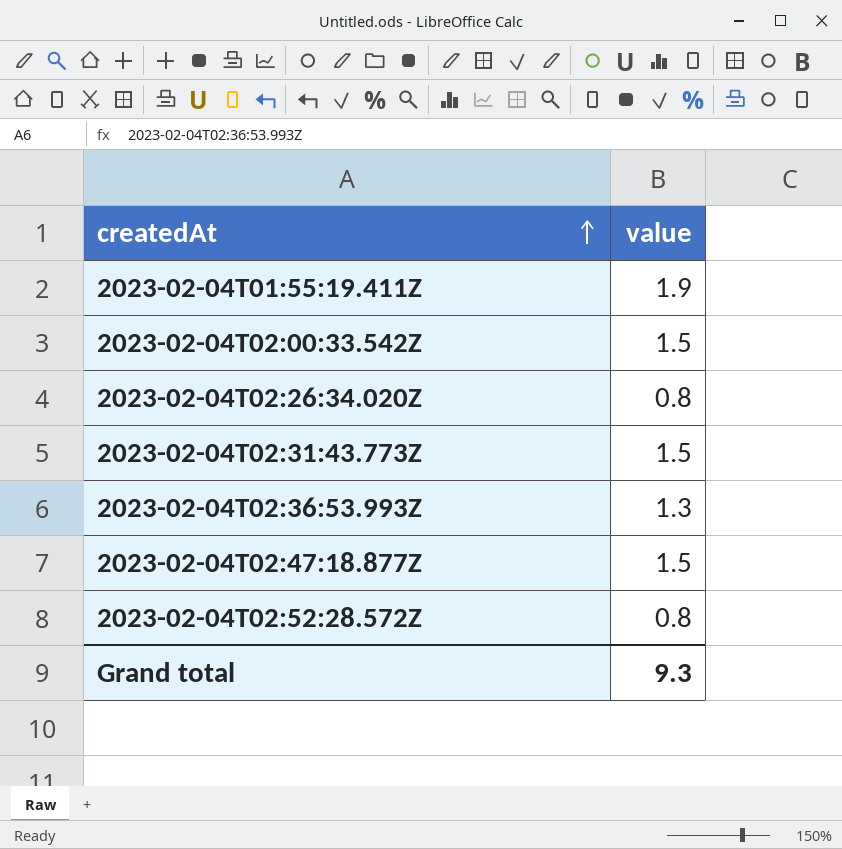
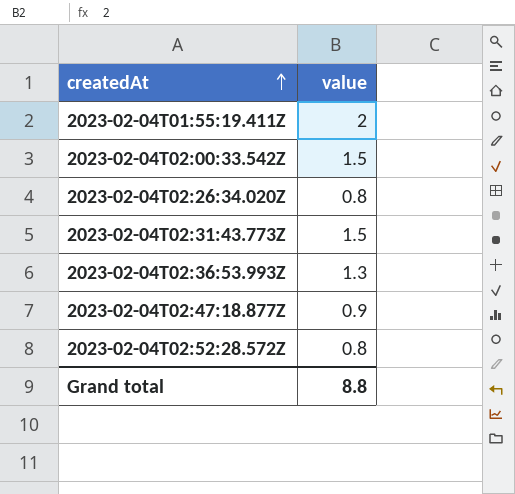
2023-02-04T01:55:19.411Z | value: 1.9 -> 2
2023-02-04T02:47:18.877Z | value: 1.5 -> 0.9
Grand total | value: 9.3 -> 8.8

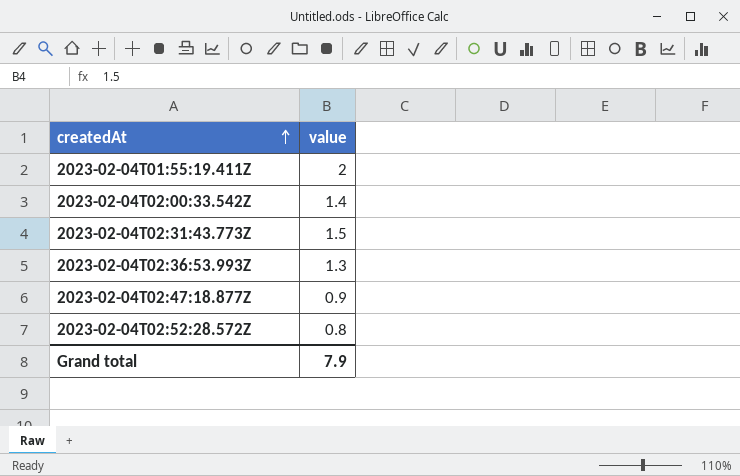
row 2023-02-04T02:26:34.020Z: 0.8 -> none
2023-02-04T02:00:33.542Z | value: 1.5 -> 1.4
Grand total | value: 8.8 -> 7.9

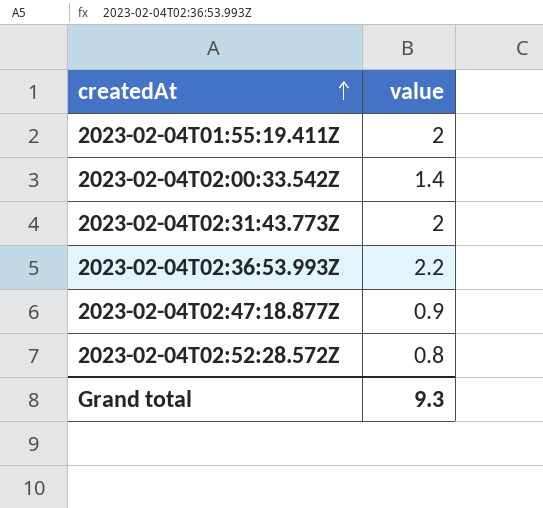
2023-02-04T02:31:43.773Z | value: 1.5 -> 2
2023-02-04T02:36:53.993Z | value: 1.3 -> 2.2
Grand total | value: 7.9 -> 9.3

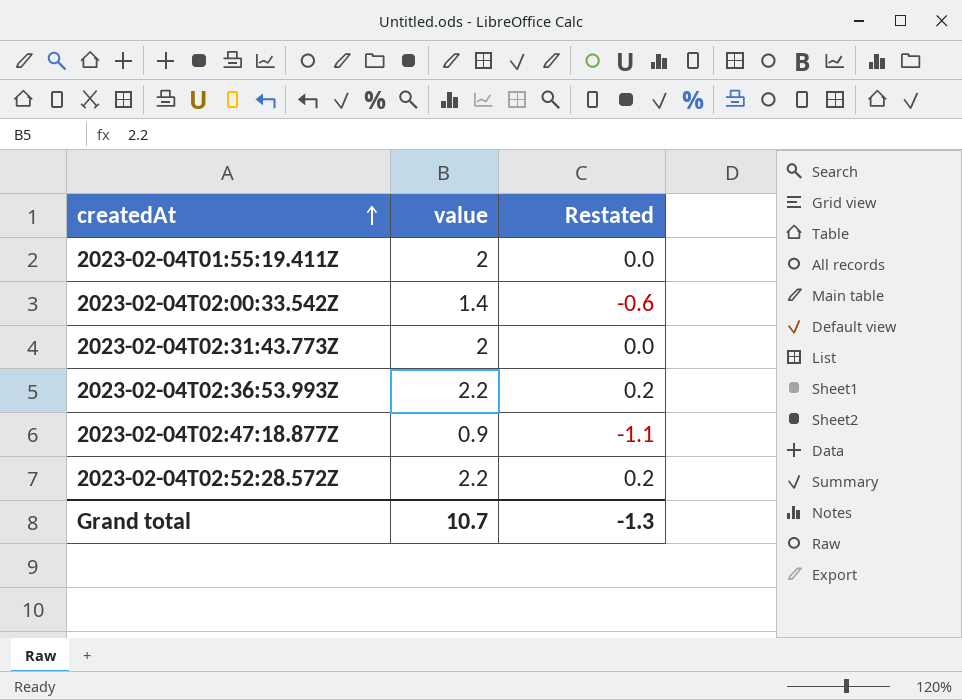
column Restated | formula: none -> [value] - 2
2023-02-04T02:52:28.572Z | value: 0.8 -> 2.2
Grand total | value: 9.3 -> 10.7

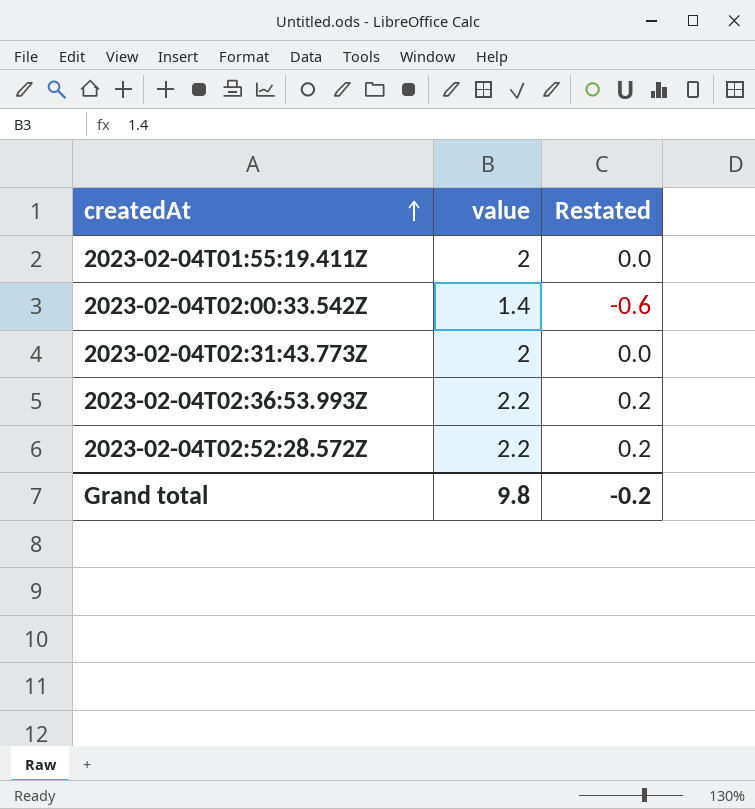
row 2023-02-04T02:47:18.877Z: 0.9 | -1.1 -> none
Grand total | value: 10.7 -> 9.8
Grand total | Restated: -1.3 -> -0.2

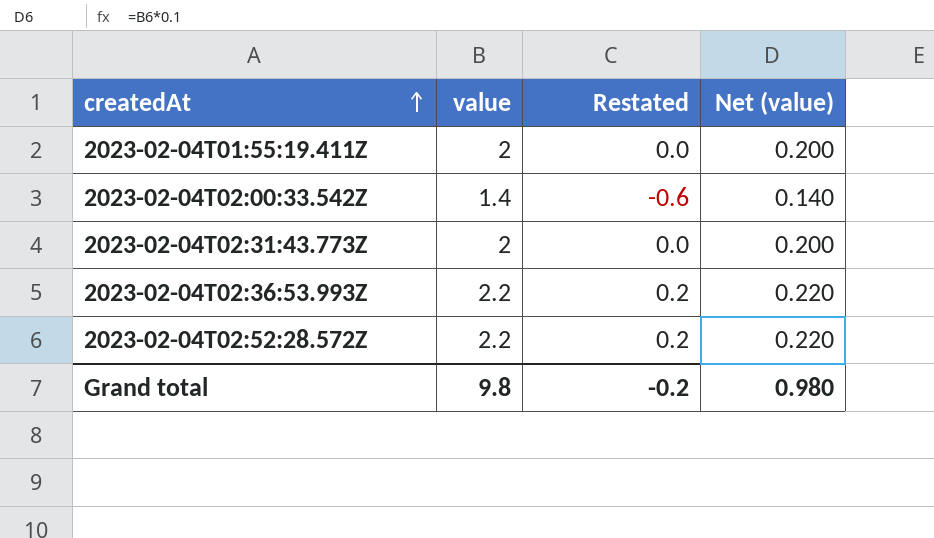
column Net (value) | formula: none -> [value] * 0.1

